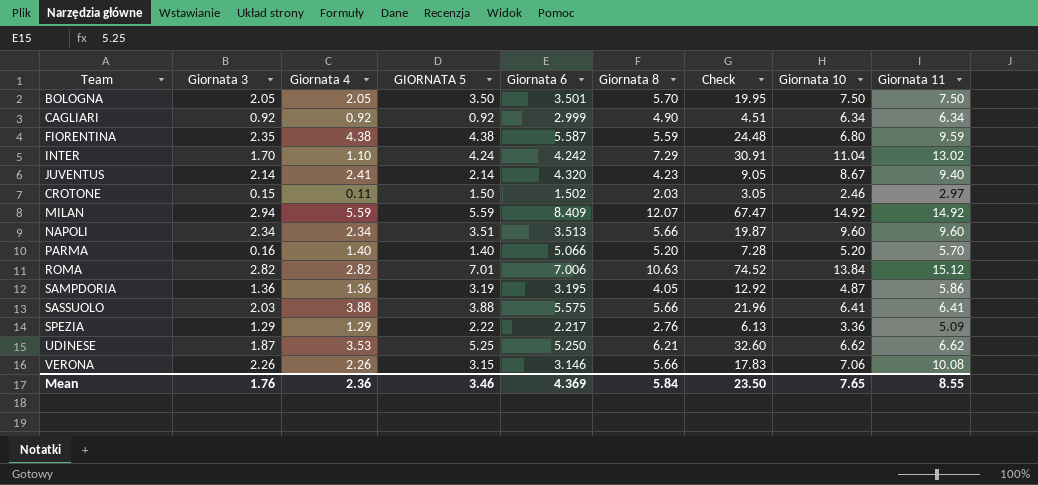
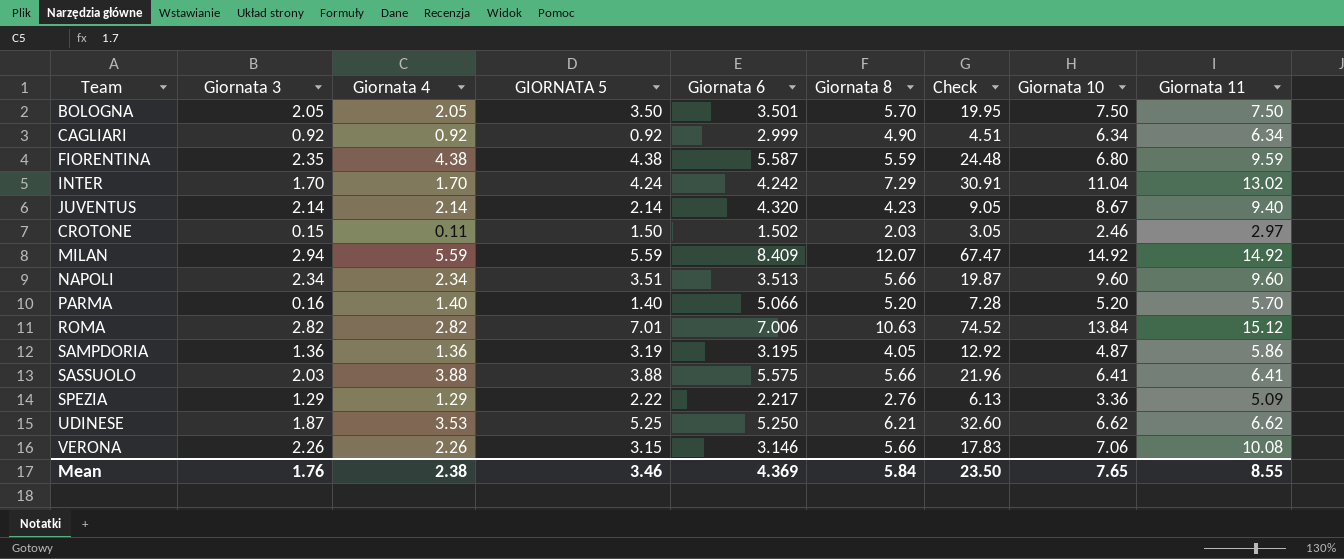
INTER | Giornata 4: 1.10 -> 1.70
JUVENTUS | Giornata 4: 2.41 -> 2.14
Mean | Giornata 4: 2.36 -> 2.38

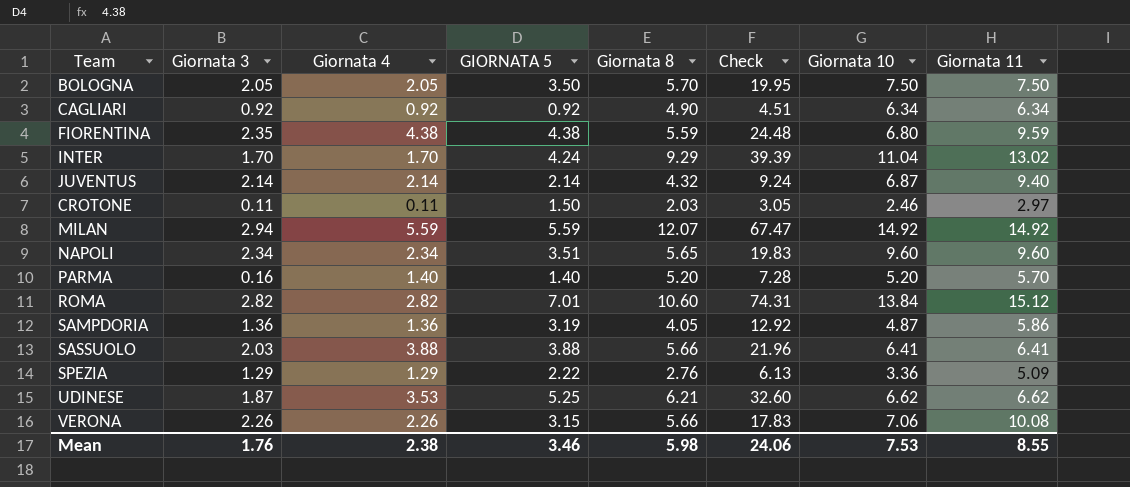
column Giornata 6 | position: 5 -> none
INTER | Giornata 8: 7.29 -> 9.29
INTER | Check: 30.91 -> 39.39
JUVENTUS | Giornata 8: 4.23 -> 4.32
JUVENTUS | Check: 9.05 -> 9.24
JUVENTUS | Giornata 10: 8.67 -> 6.87
CROTONE | Giornata 3: 0.15 -> 0.11
NAPOLI | Giornata 8: 5.66 -> 5.65
NAPOLI | Check: 19.87 -> 19.83
ROMA | Giornata 8: 10.63 -> 10.60
ROMA | Check: 74.52 -> 74.31
Mean | Giornata 8: 5.84 -> 5.98
Mean | Check: 23.50 -> 24.06
Mean | Giornata 10: 7.65 -> 7.53

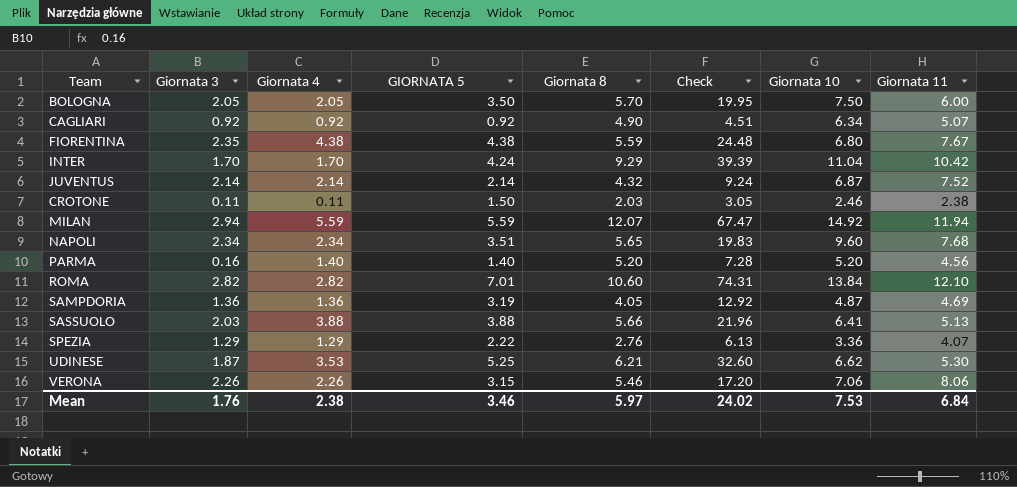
BOLOGNA | Giornata 11: 7.50 -> 6.00
CAGLIARI | Giornata 11: 6.34 -> 5.07
FIORENTINA | Giornata 11: 9.59 -> 7.67
INTER | Giornata 11: 13.02 -> 10.42
JUVENTUS | Giornata 11: 9.40 -> 7.52
CROTONE | Giornata 11: 2.97 -> 2.38
MILAN | Giornata 11: 14.92 -> 11.94
NAPOLI | Giornata 11: 9.60 -> 7.68
PARMA | Giornata 11: 5.70 -> 4.56
ROMA | Giornata 11: 15.12 -> 12.10
SAMPDORIA | Giornata 11: 5.86 -> 4.69
SASSUOLO | Giornata 11: 6.41 -> 5.13
SPEZIA | Giornata 11: 5.09 -> 4.07
UDINESE | Giornata 11: 6.62 -> 5.30
VERONA | Giornata 8: 5.66 -> 5.46
VERONA | Check: 17.83 -> 17.20
VERONA | Giornata 11: 10.08 -> 8.06
Mean | Giornata 8: 5.98 -> 5.97
Mean | Check: 24.06 -> 24.02
Mean | Giornata 11: 8.55 -> 6.84

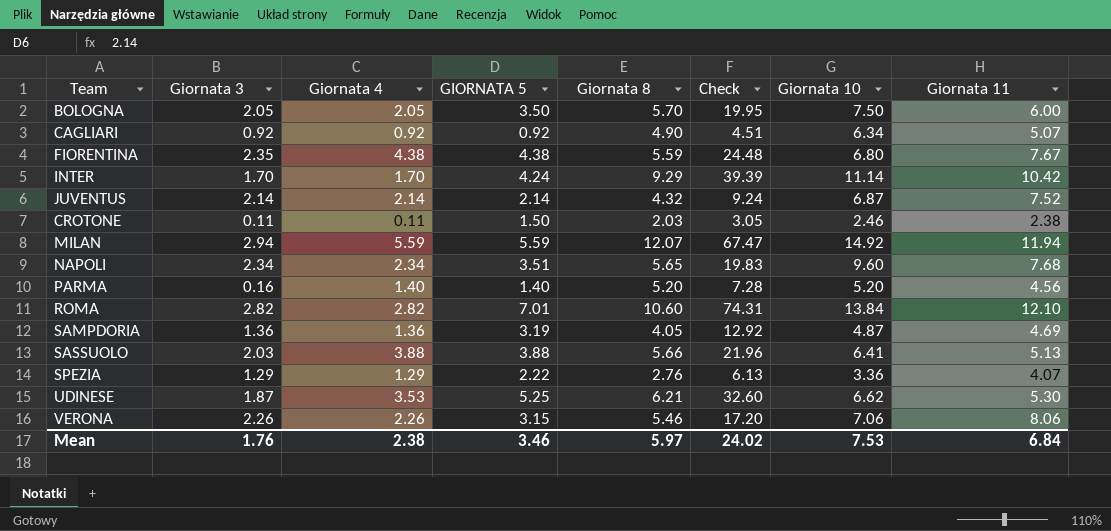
INTER | Giornata 10: 11.04 -> 11.14

